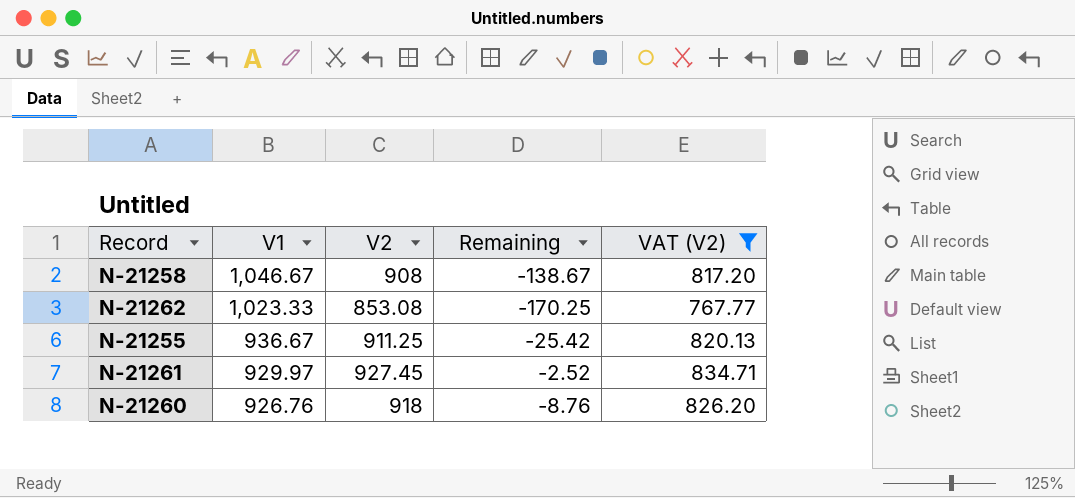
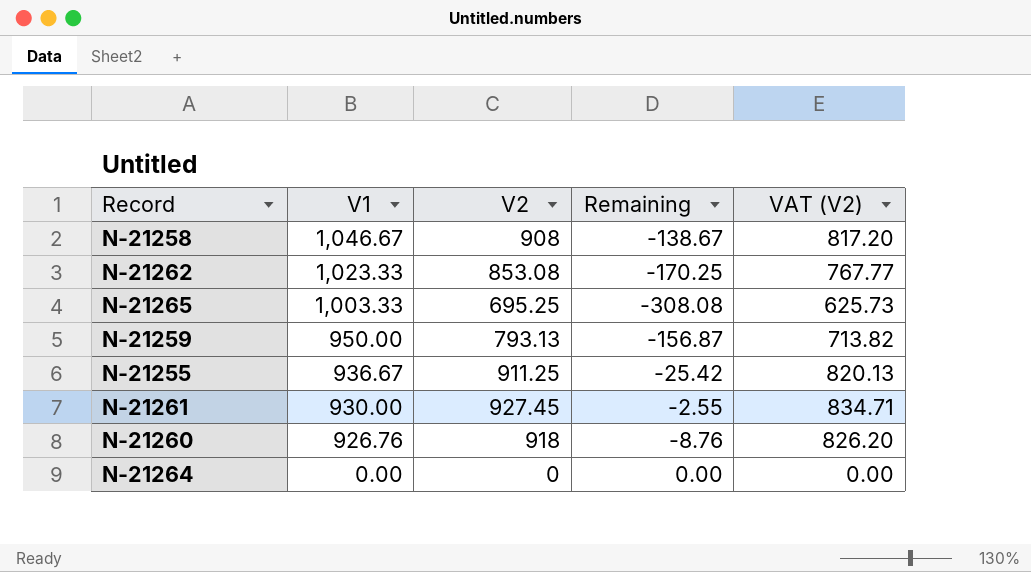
filter: VAT (V2) >= 767.77 -> none
N-21261 | V1: 929.97 -> 930.00
N-21261 | Remaining: -2.52 -> -2.55

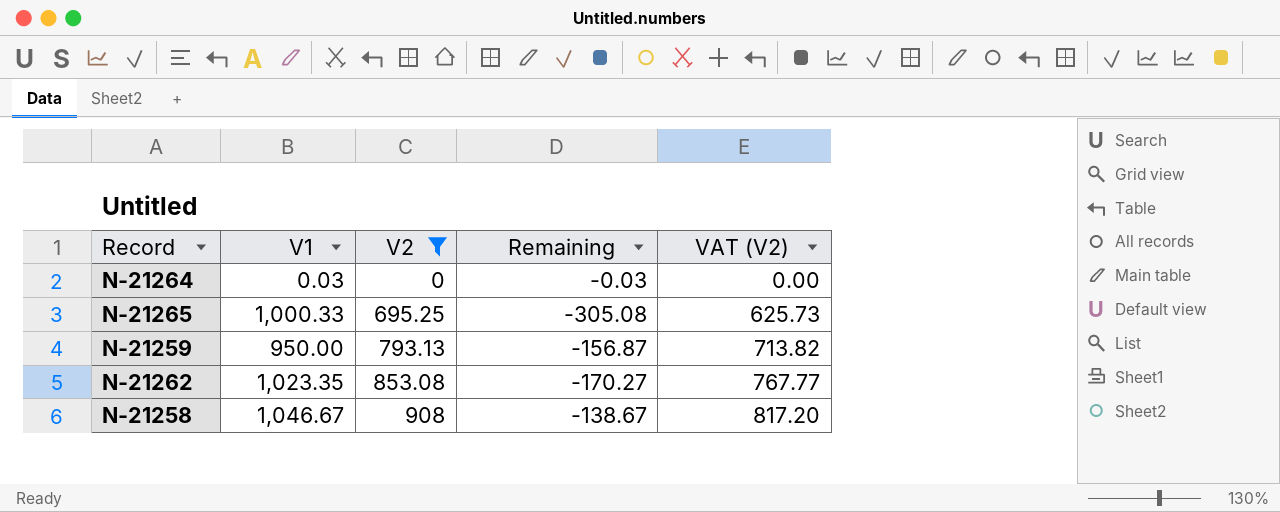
filter: none -> V2 <= 908
row order: V1 descending -> V2 ascending
N-21264 | V1: 0.00 -> 0.03
N-21264 | Remaining: 0.00 -> -0.03
N-21265 | V1: 1,003.33 -> 1,000.33
N-21265 | Remaining: -308.08 -> -305.08
N-21262 | V1: 1,023.33 -> 1,023.35
N-21262 | Remaining: -170.25 -> -170.27

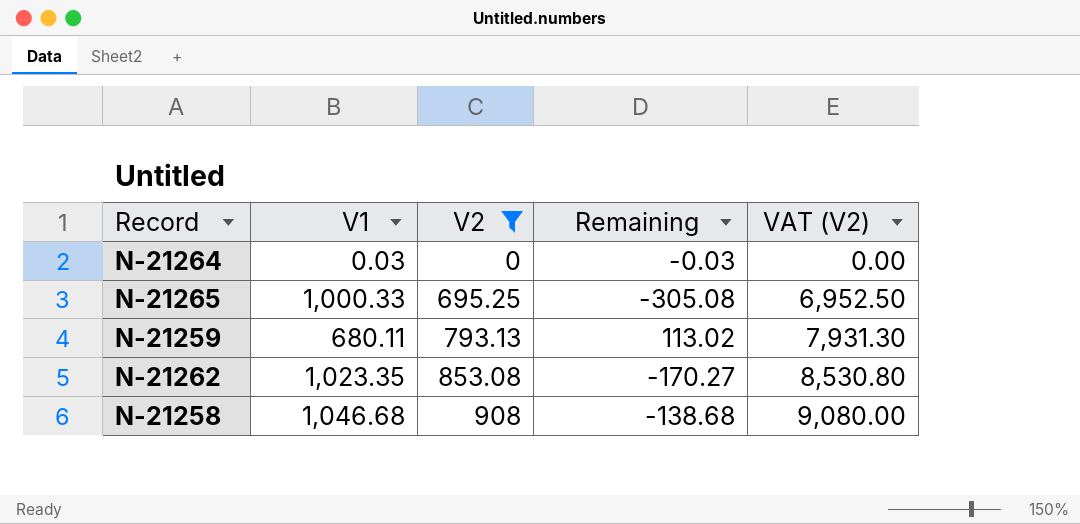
column VAT (V2) | formula: [V2] * 0.9 -> [V2] * 10
N-21259 | V1: 950.00 -> 680.11
N-21259 | Remaining: -156.87 -> 113.02
N-21258 | V1: 1,046.67 -> 1,046.68
N-21258 | Remaining: -138.67 -> -138.68

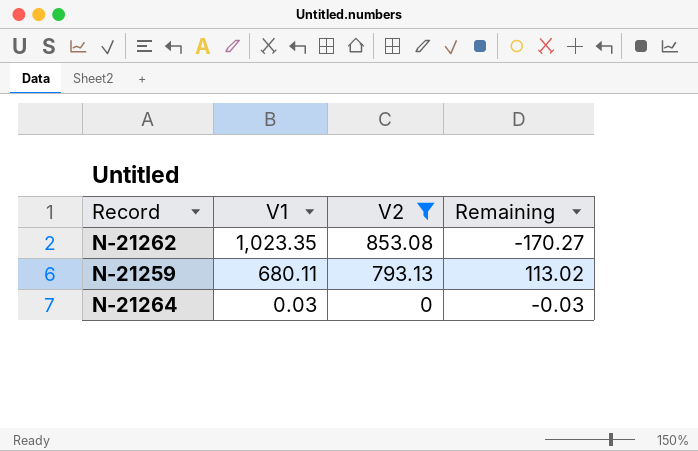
row order: V2 ascending -> V1 descending
column VAT (V2) | formula: [V2] * 10 -> none
row N-21265: 1,000.33 | 695.25 | -305.08 | 6,952.50 -> none
row N-21258: 1,046.68 | 908 | -138.68 | 9,080.00 -> none

